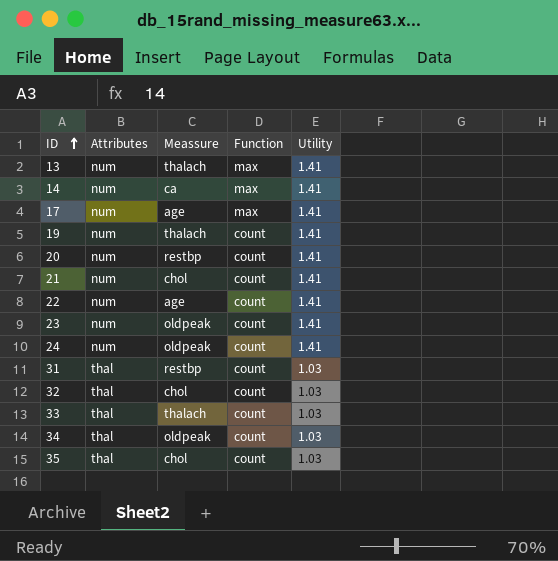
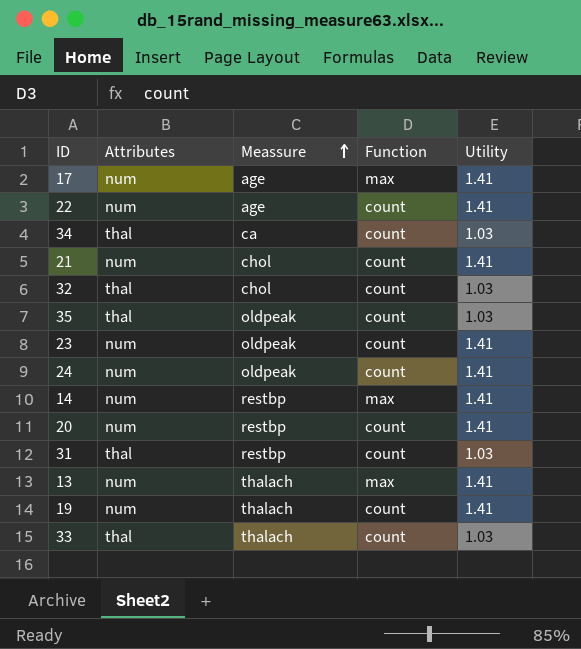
row order: ID ascending -> Meassure ascending
34 | Meassure: oldpeak -> ca
35 | Meassure: chol -> oldpeak
14 | Meassure: ca -> restbp

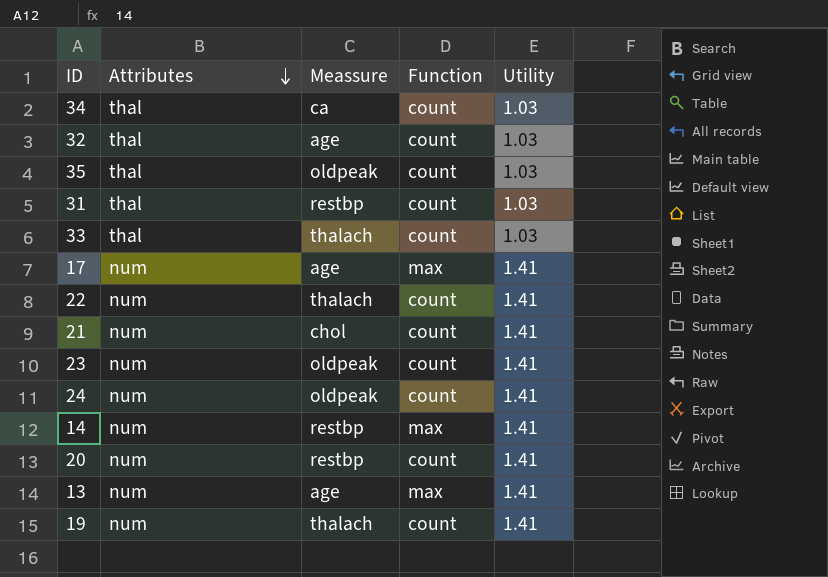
row order: Meassure ascending -> Attributes descending
32 | Meassure: chol -> age
22 | Meassure: age -> thalach
13 | Meassure: thalach -> age

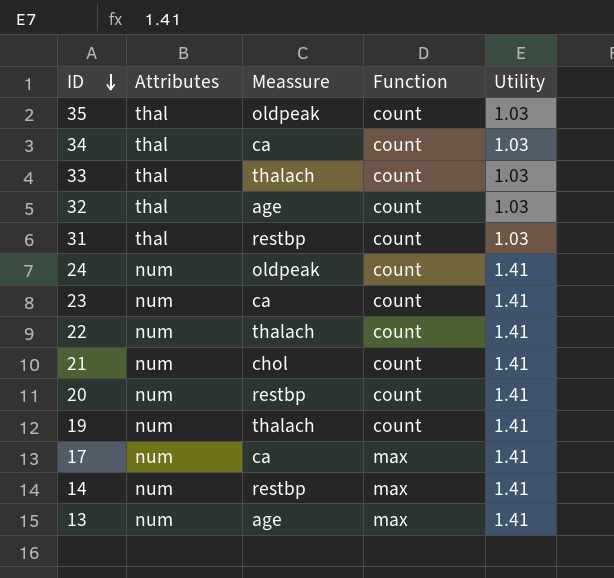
row order: Attributes descending -> ID descending
23 | Meassure: oldpeak -> ca
17 | Meassure: age -> ca

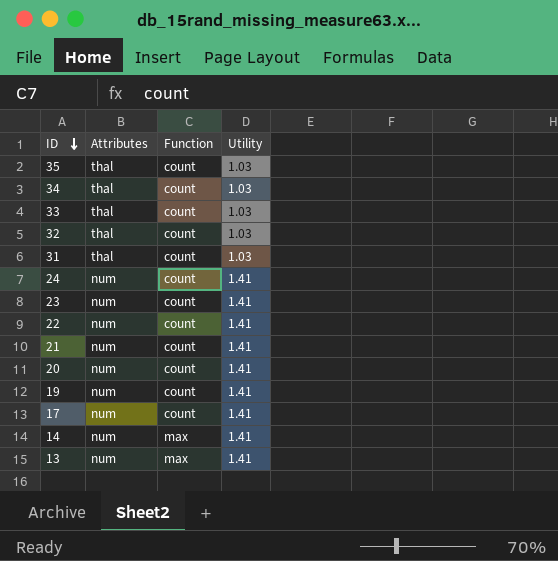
column Meassure | position: 3 -> none
17 | Function: max -> count

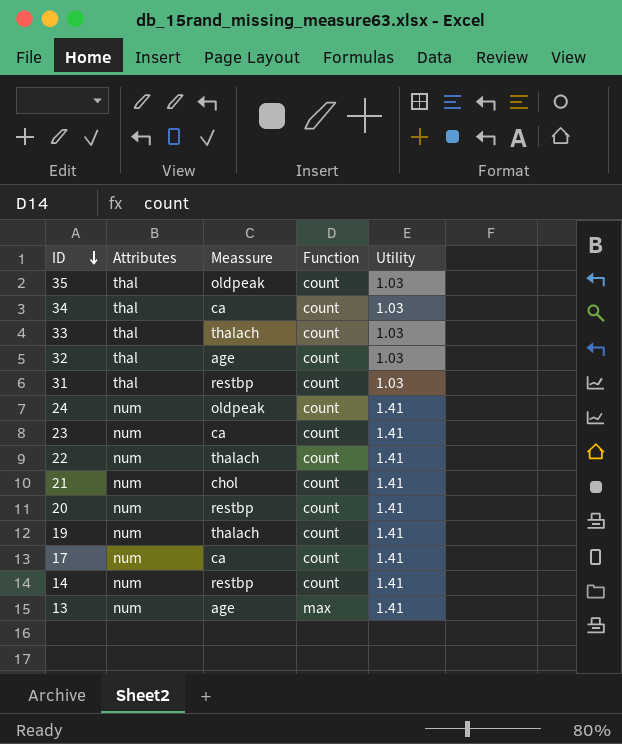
column Meassure | position: none -> 3
14 | Function: max -> count

